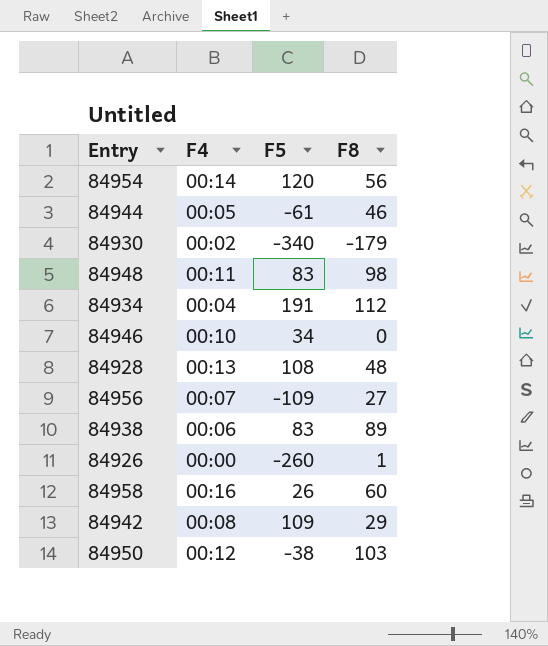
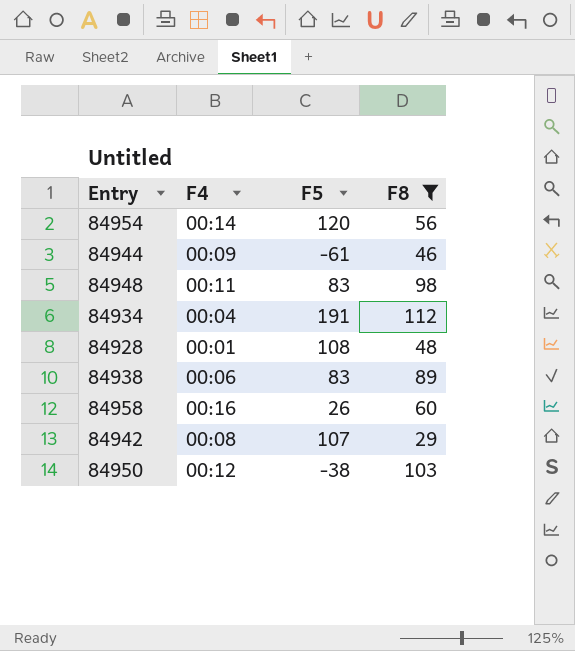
filter: none -> F8 >= 29
84944 | F4: 00:05 -> 00:09
84928 | F4: 00:13 -> 00:01
84942 | F5: 109 -> 107

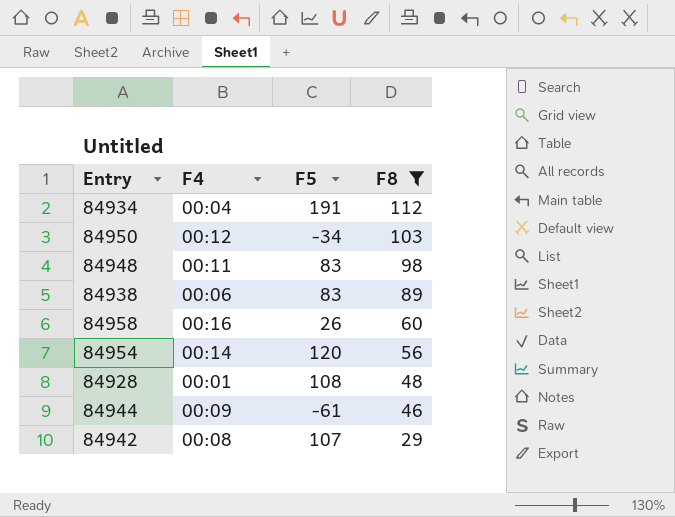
row order: none -> F8 descending
84950 | F5: -38 -> -34

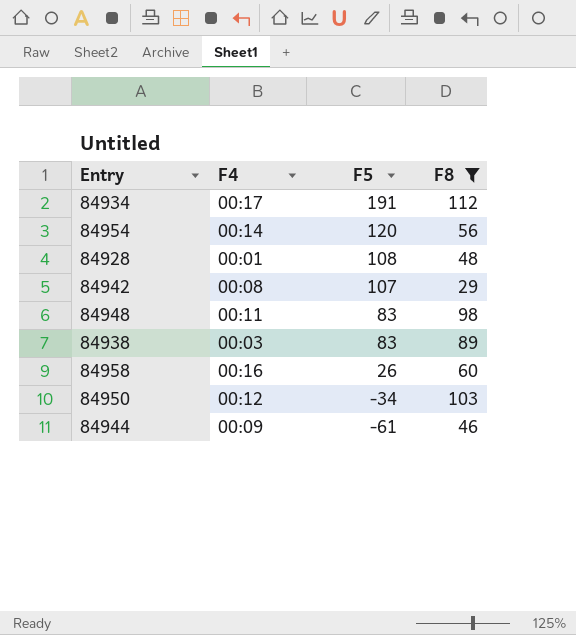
row order: F8 descending -> F5 descending
84934 | F4: 00:04 -> 00:17
84938 | F4: 00:06 -> 00:03

